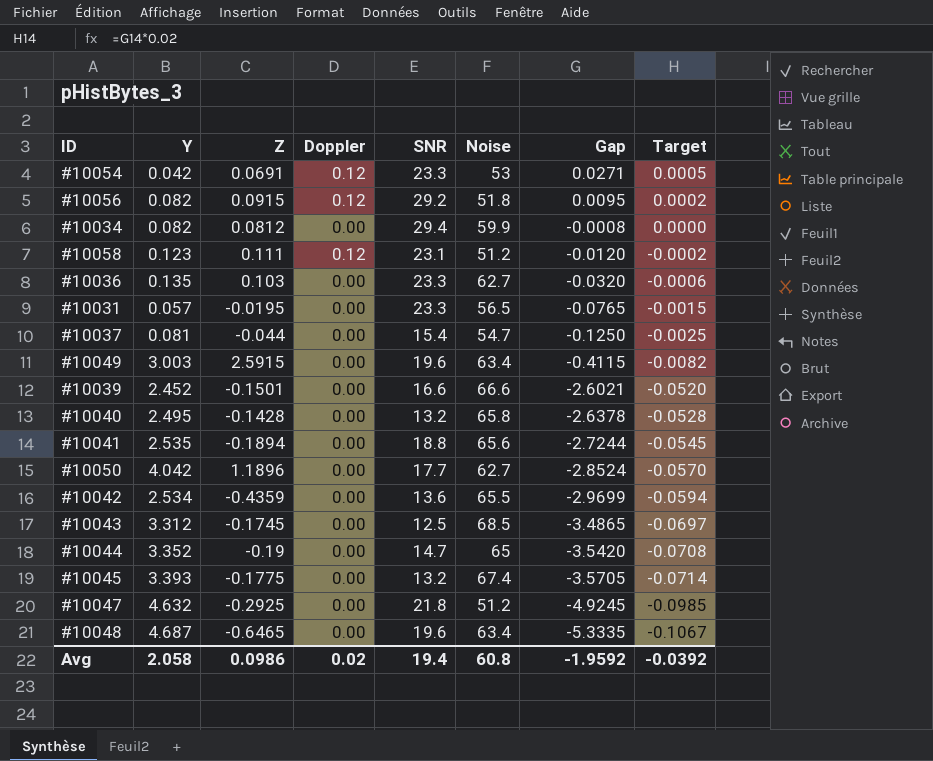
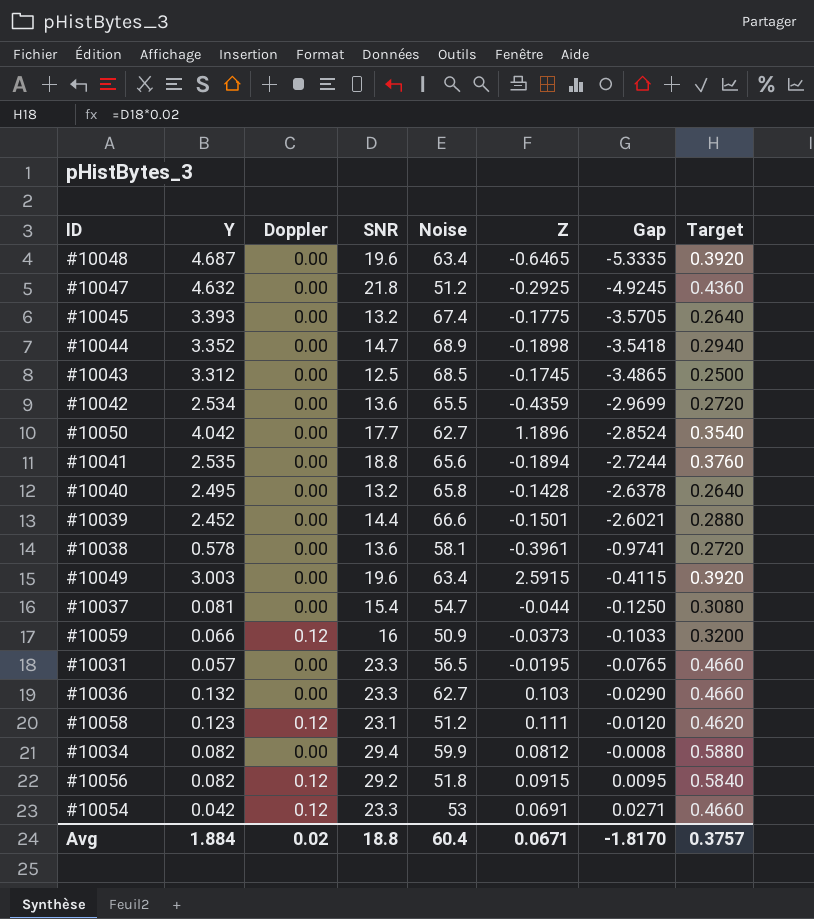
row order: Gap descending -> Gap ascending
column Z | position: 3 -> 6
column Target | formula: [Gap] * 0.02 -> [SNR] * 0.02
#10044 | Noise: 65 -> 68.9
#10044 | Z: -0.19 -> -0.1898
#10044 | Gap: -3.5420 -> -3.5418
#10039 | SNR: 16.6 -> 14.4
row #10038: none -> 0.578 | 0.00 | 13.6 | 58.1 | -0.3961 | -0.9741 | 0.2720
row #10059: none -> 0.066 | 0.12 | 16 | 50.9 | -0.0373 | -0.1033 | 0.3200
#10036 | Y: 0.135 -> 0.132
#10036 | Gap: -0.0320 -> -0.0290
Avg | Y: 2.058 -> 1.884
Avg | SNR: 19.4 -> 18.8
Avg | Noise: 60.8 -> 60.4
Avg | Z: 0.0986 -> 0.0671
Avg | Gap: -1.9592 -> -1.8170
Avg | Target: -0.0392 -> 0.3757

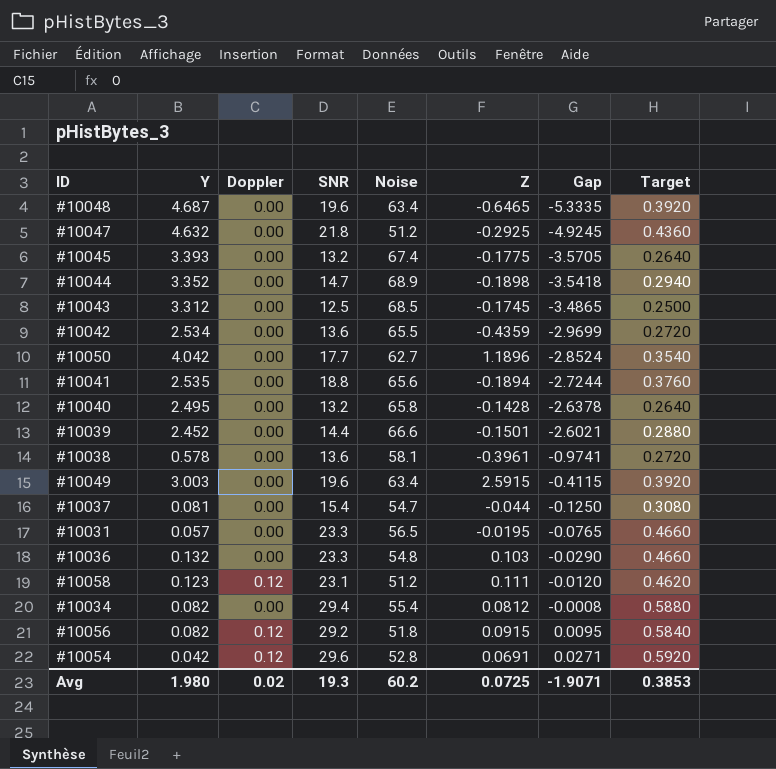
row #10059: 0.066 | 0.12 | 16 | 50.9 | -0.0373 | -0.1033 | 0.3200 -> none
#10036 | Noise: 62.7 -> 54.8
#10034 | Noise: 59.9 -> 55.4
#10054 | SNR: 23.3 -> 29.6
#10054 | Noise: 53 -> 52.8
#10054 | Target: 0.4660 -> 0.5920
Avg | Y: 1.884 -> 1.980
Avg | SNR: 18.8 -> 19.3
Avg | Noise: 60.4 -> 60.2
Avg | Z: 0.0671 -> 0.0725
Avg | Gap: -1.8170 -> -1.9071
Avg | Target: 0.3757 -> 0.3853

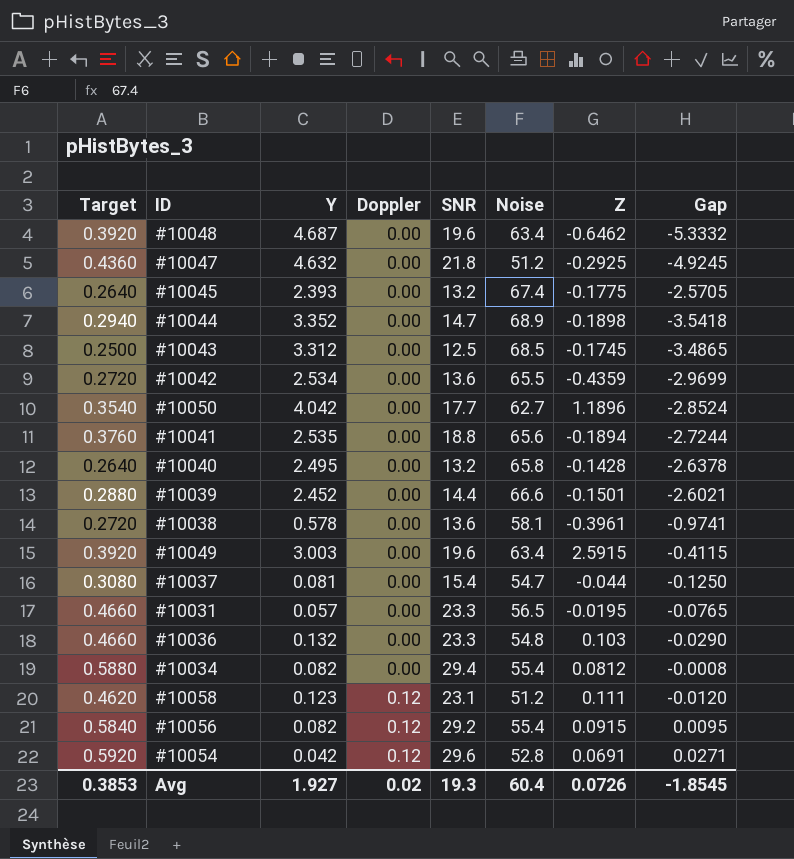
row order: Gap ascending -> Doppler ascending
column Target | position: 8 -> 1
#10048 | Z: -0.6465 -> -0.6462
#10048 | Gap: -5.3335 -> -5.3332
#10045 | Y: 3.393 -> 2.393
#10045 | Gap: -3.5705 -> -2.5705
#10056 | Noise: 51.8 -> 55.4
Avg | Y: 1.980 -> 1.927
Avg | Noise: 60.2 -> 60.4
Avg | Z: 0.0725 -> 0.0726
Avg | Gap: -1.9071 -> -1.8545

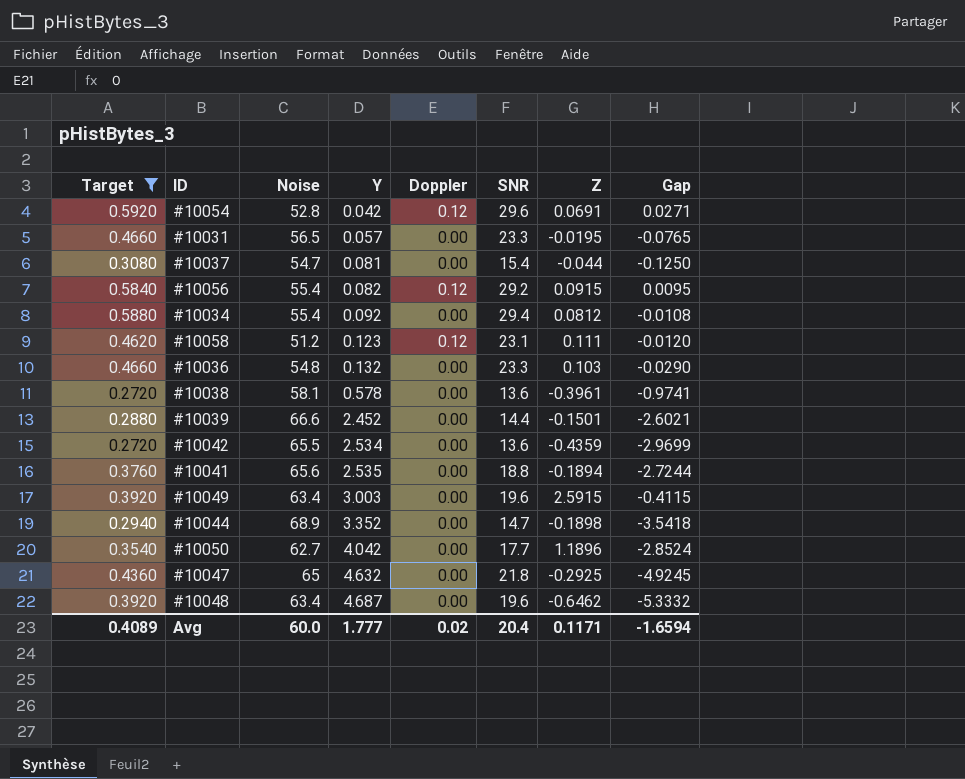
filter: none -> Target >= 0.2720
row order: Doppler ascending -> Y ascending
column Noise | position: 6 -> 3
#10034 | Y: 0.082 -> 0.092
#10034 | Gap: -0.0008 -> -0.0108
#10047 | Noise: 51.2 -> 65
Avg | Target: 0.3853 -> 0.4089
Avg | Noise: 60.4 -> 60.0
Avg | Y: 1.927 -> 1.777
Avg | SNR: 19.3 -> 20.4
Avg | Z: 0.0726 -> 0.1171
Avg | Gap: -1.8545 -> -1.6594

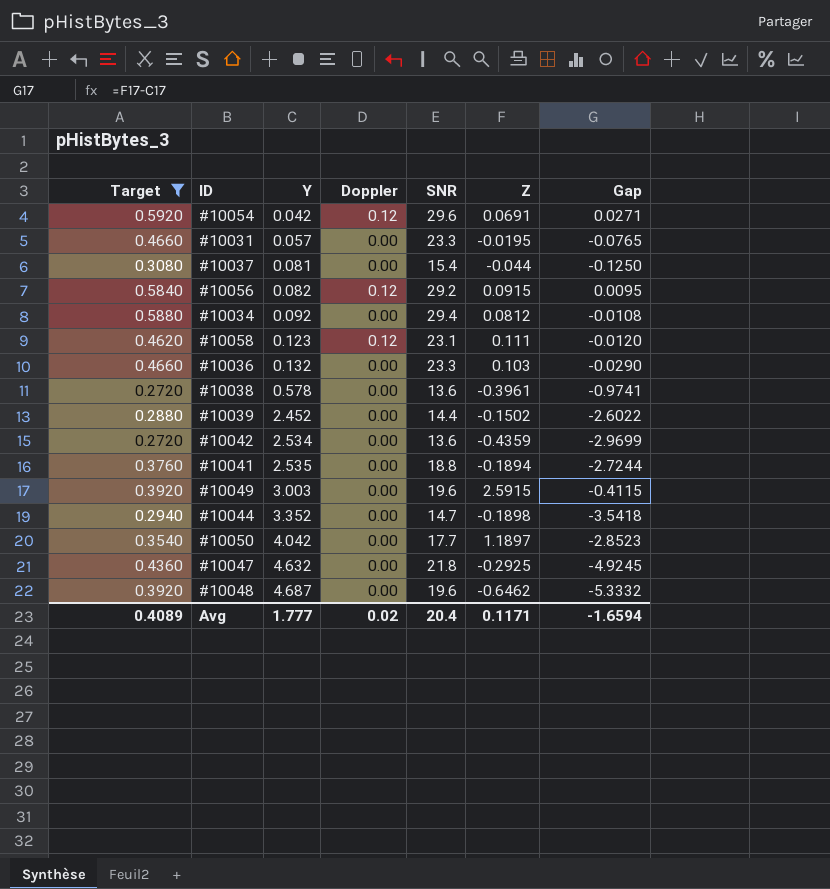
column Noise | position: 3 -> none
#10039 | Z: -0.1501 -> -0.1502
#10039 | Gap: -2.6021 -> -2.6022
#10050 | Z: 1.1896 -> 1.1897
#10050 | Gap: -2.8524 -> -2.8523

